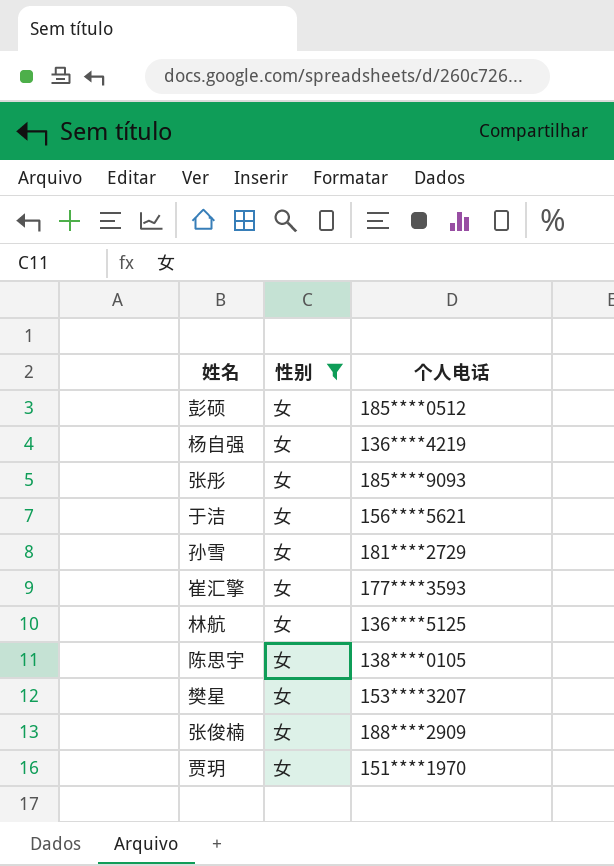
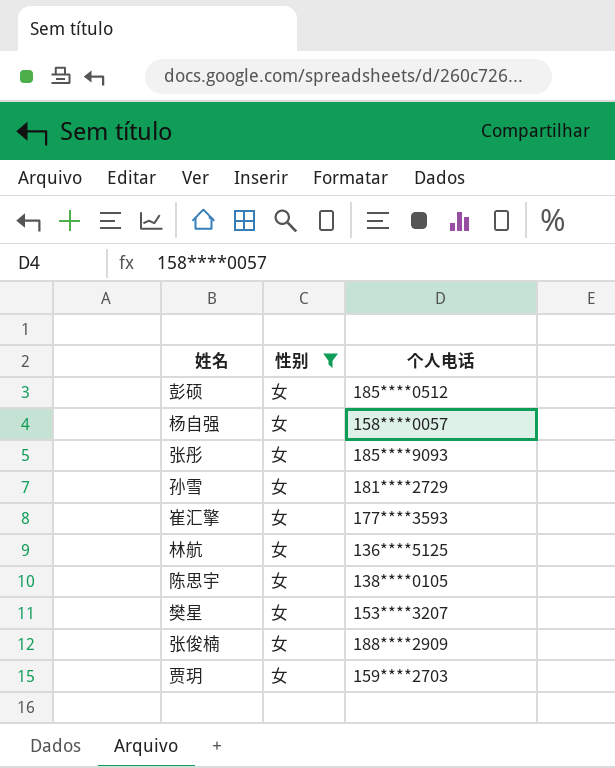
row 于洁: 女 | 156****5621 -> none
杨自强 | 个人电话: 136****4219 -> 158****0057
贾玥 | 个人电话: 151****1970 -> 159****2703

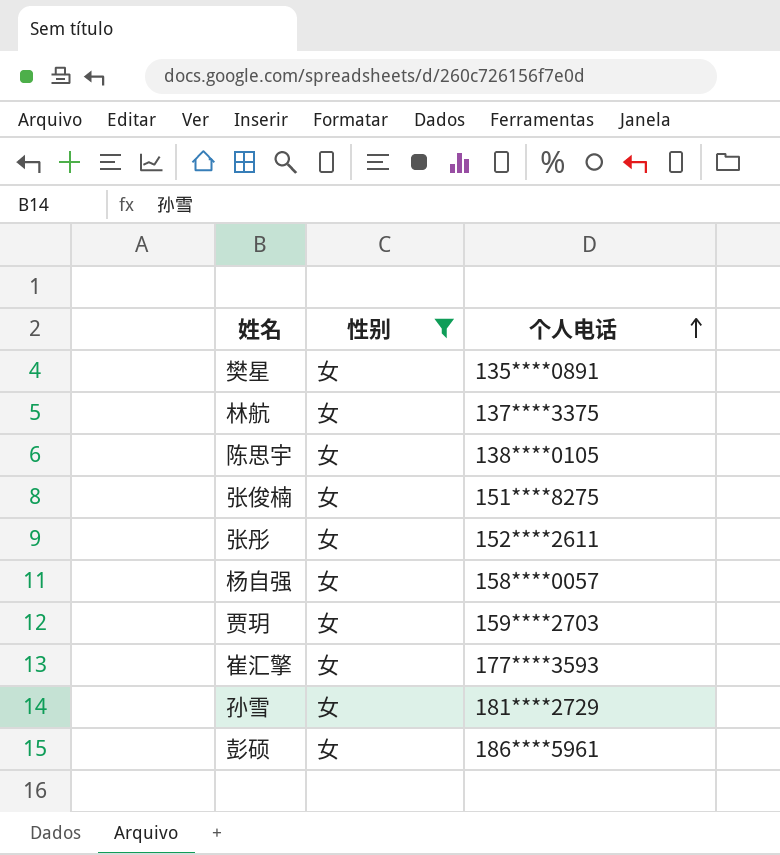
row order: none -> 个人电话 ascending
樊星 | 个人电话: 153****3207 -> 135****0891
林航 | 个人电话: 136****5125 -> 137****3375
张俊楠 | 个人电话: 188****2909 -> 151****8275
张彤 | 个人电话: 185****9093 -> 152****2611
彭硕 | 个人电话: 185****0512 -> 186****5961

